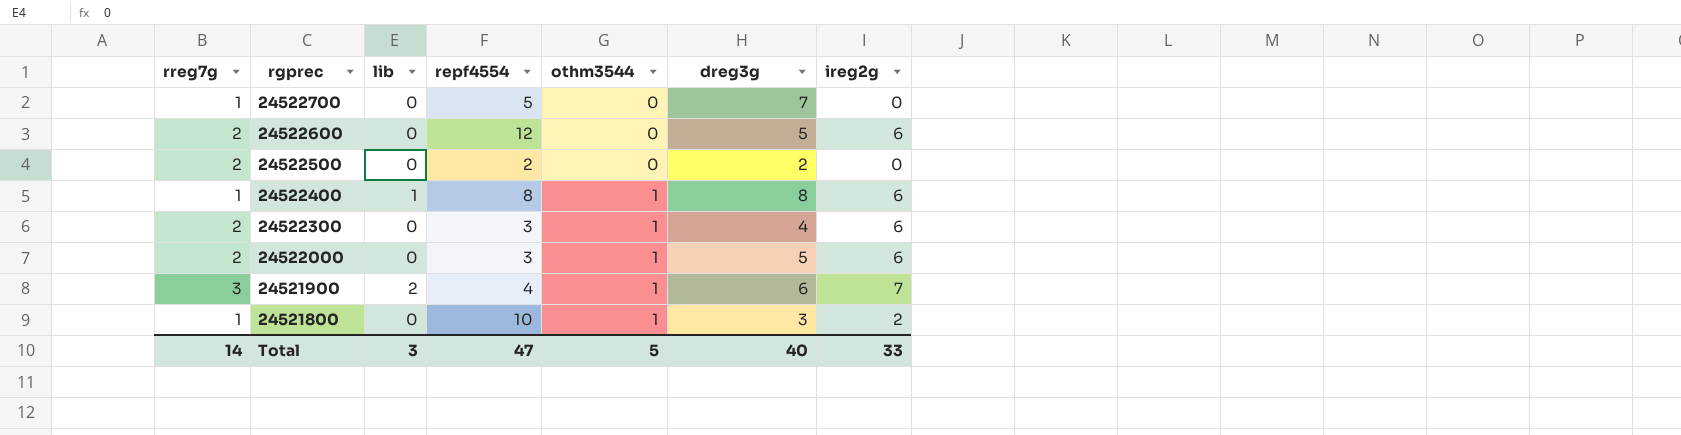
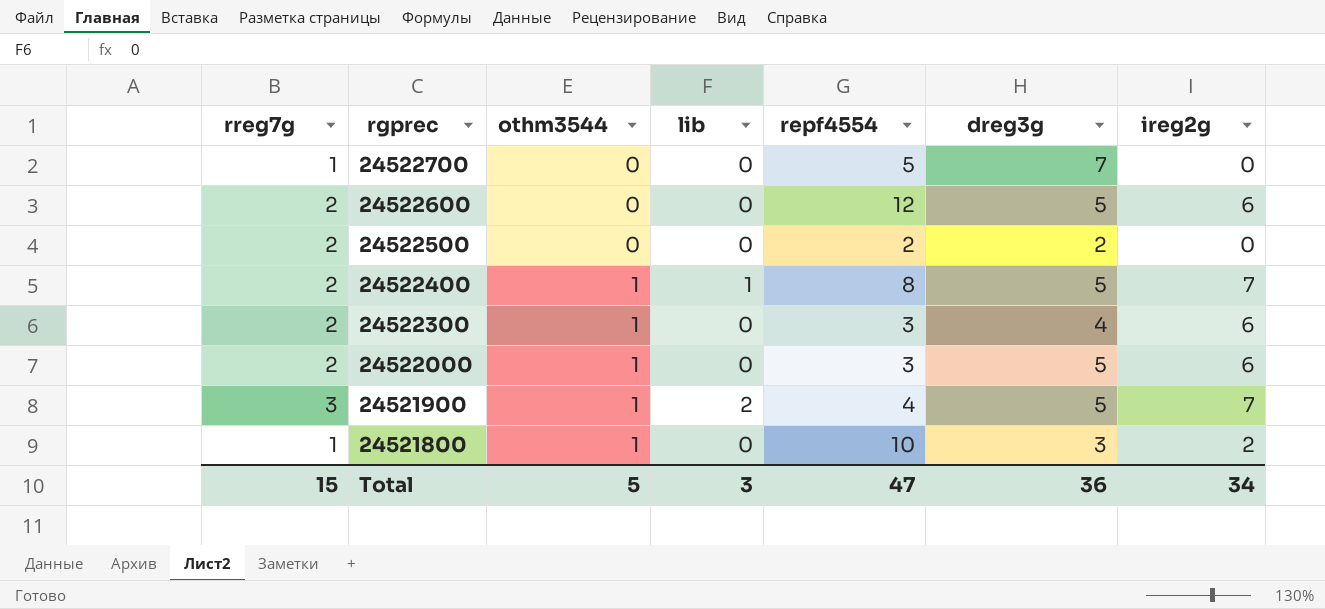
column othm3544 | position: 5 -> 3
24522400 | rreg7g: 1 -> 2
24522400 | dreg3g: 8 -> 5
24522400 | ireg2g: 6 -> 7
24521900 | dreg3g: 6 -> 5
Total | rreg7g: 14 -> 15
Total | dreg3g: 40 -> 36
Total | ireg2g: 33 -> 34

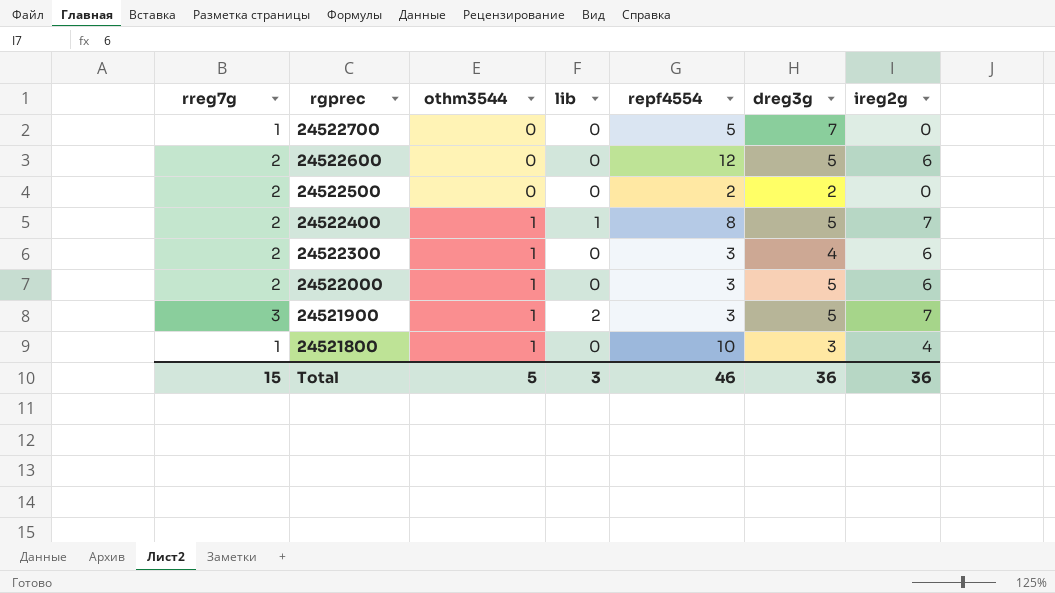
24521900 | repf4554: 4 -> 3
24521800 | ireg2g: 2 -> 4
Total | repf4554: 47 -> 46
Total | ireg2g: 34 -> 36

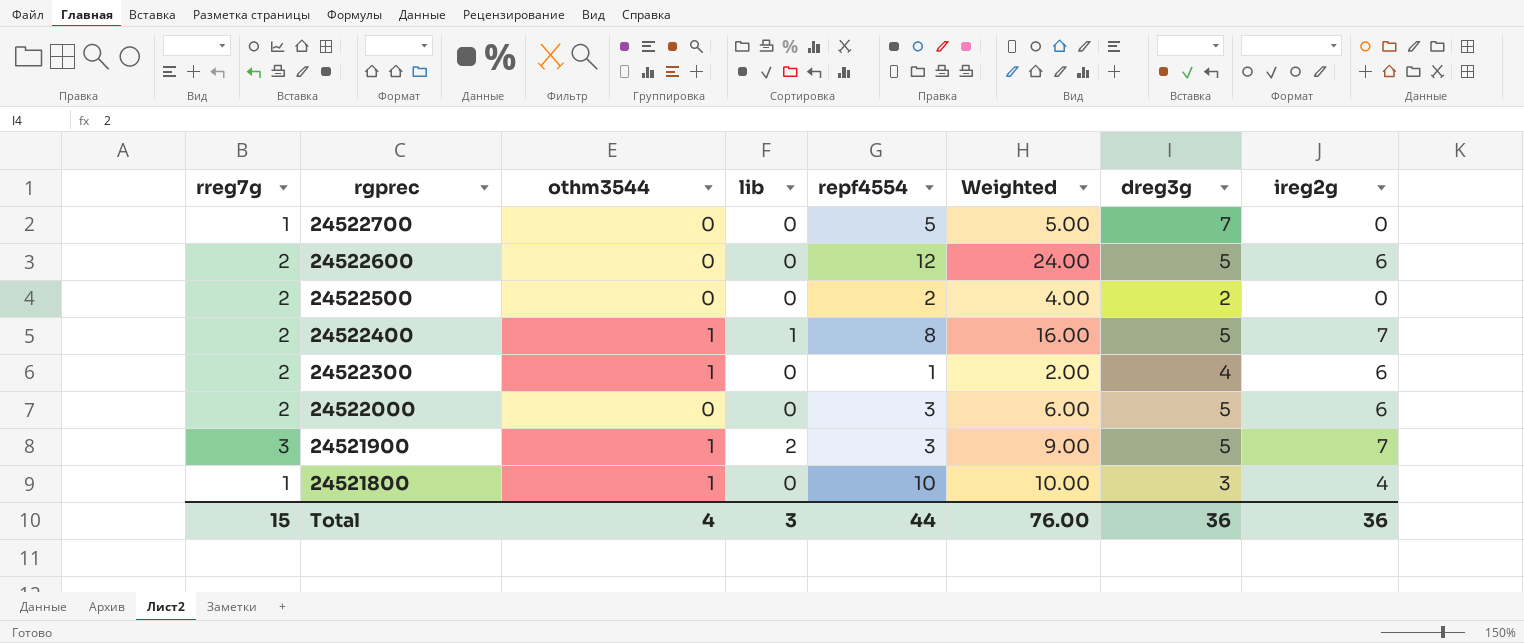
column Weighted | formula: none -> [rreg7g] * [repf4554]
24522300 | repf4554: 3 -> 1
24522000 | othm3544: 1 -> 0
Total | othm3544: 5 -> 4
Total | repf4554: 46 -> 44

